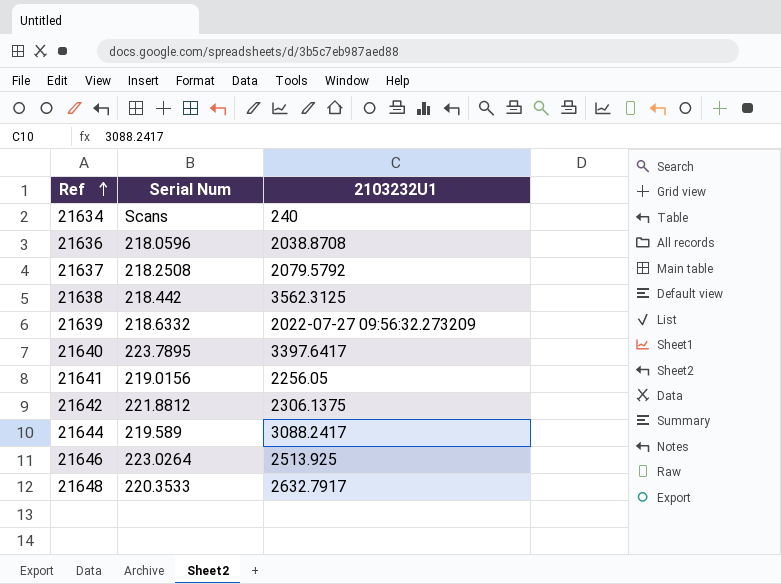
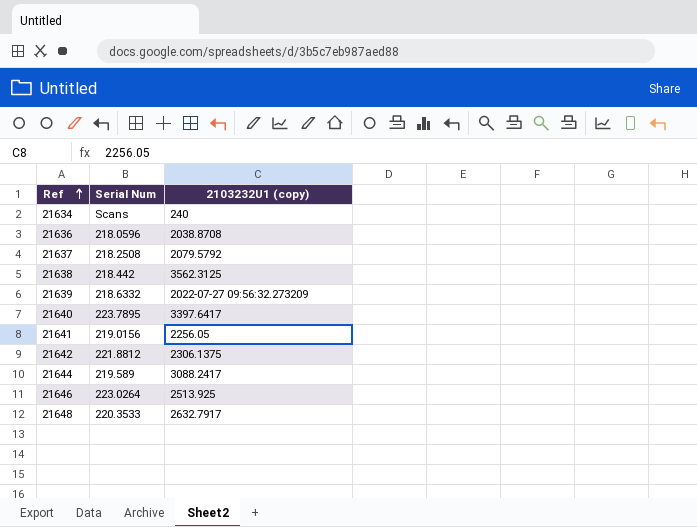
column name: 2103232U1 -> 2103232U1 (copy)

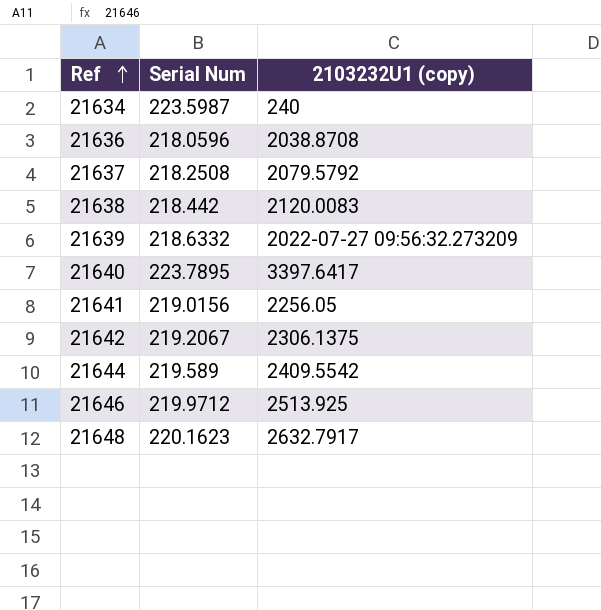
21634 | Serial Num: Scans -> 223.5987
21638 | 2103232U1 (copy): 3562.3125 -> 2120.0083
21642 | Serial Num: 221.8812 -> 219.2067
21644 | 2103232U1 (copy): 3088.2417 -> 2409.5542
21646 | Serial Num: 223.0264 -> 219.9712
21648 | Serial Num: 220.3533 -> 220.1623

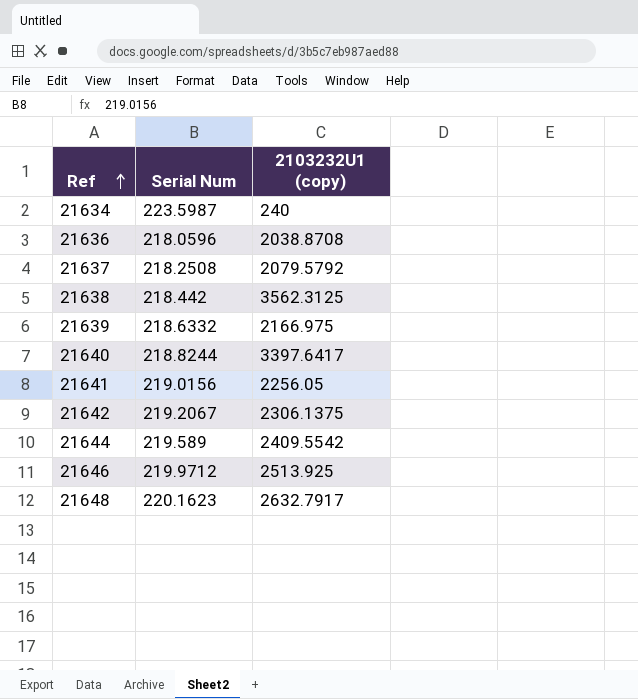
21638 | 2103232U1 (copy): 2120.0083 -> 3562.3125
21639 | 2103232U1 (copy): 2022-07-27 09:56:32.273209 -> 2166.975
21640 | Serial Num: 223.7895 -> 218.8244

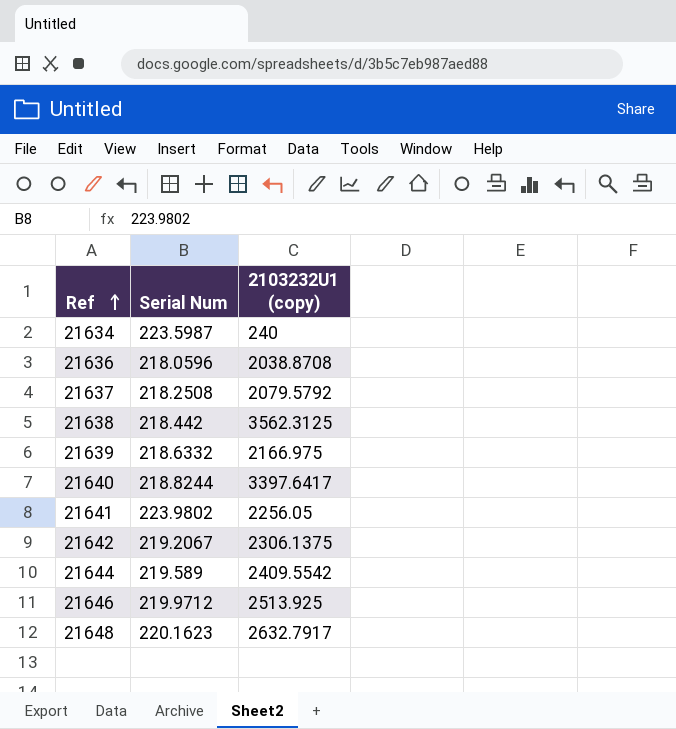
21641 | Serial Num: 219.0156 -> 223.9802

